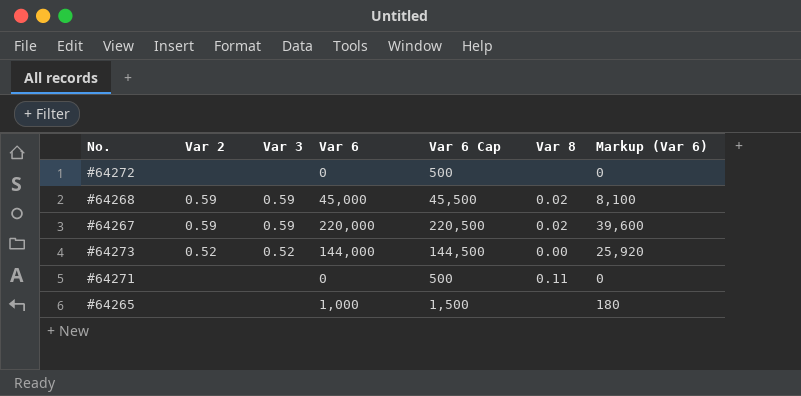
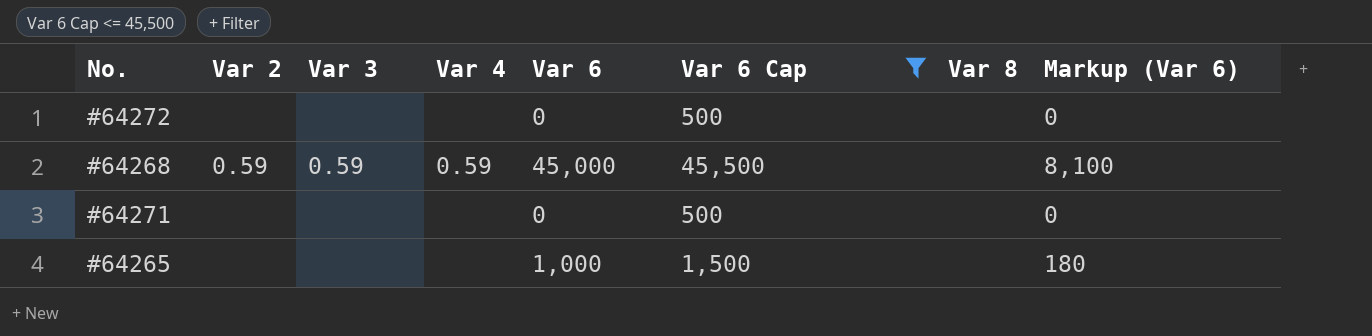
filter: none -> Var 6 Cap <= 45,500
column Var 4 | position: none -> 4
#64268 | Var 8: 0.02 -> none
#64271 | Var 8: 0.11 -> none

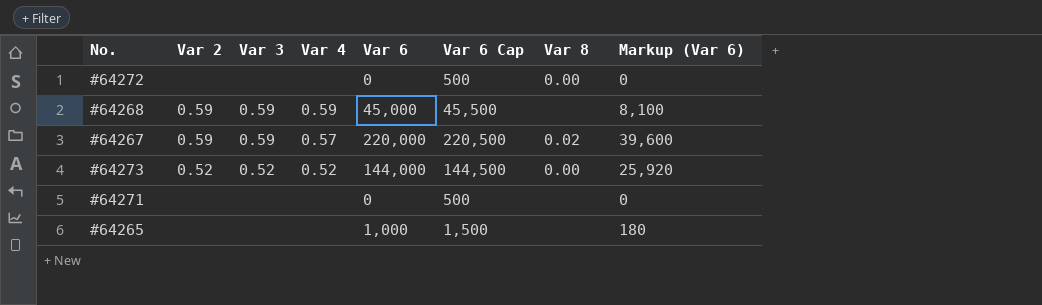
filter: Var 6 Cap <= 45,500 -> none
#64272 | Var 8: none -> 0.00

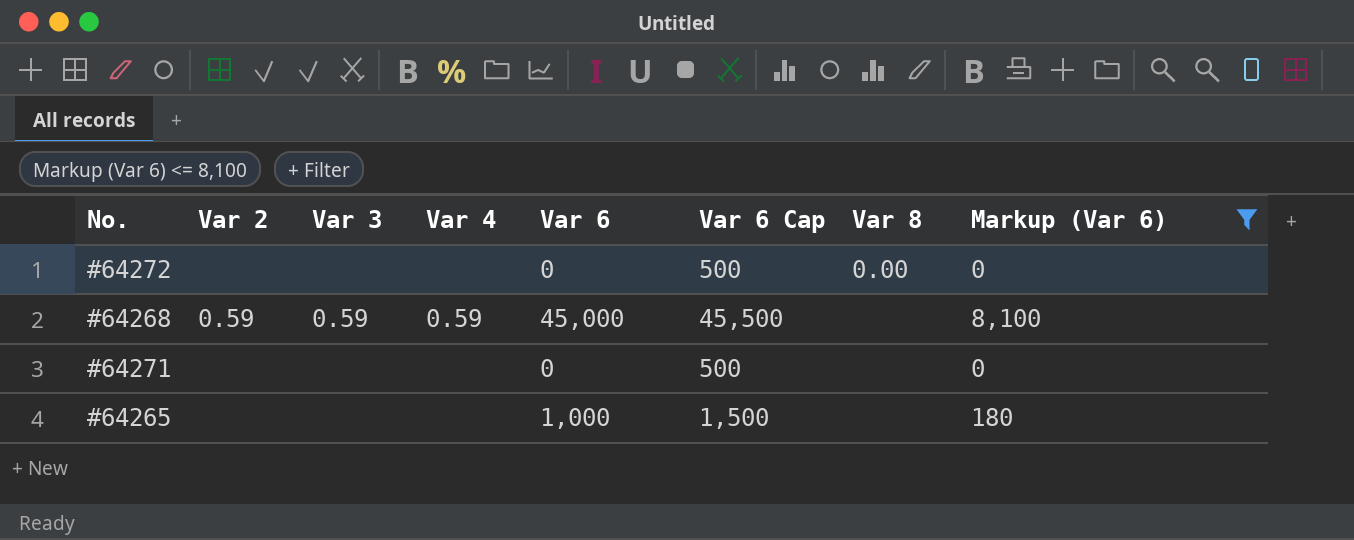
filter: none -> Markup (Var 6) <= 8,100

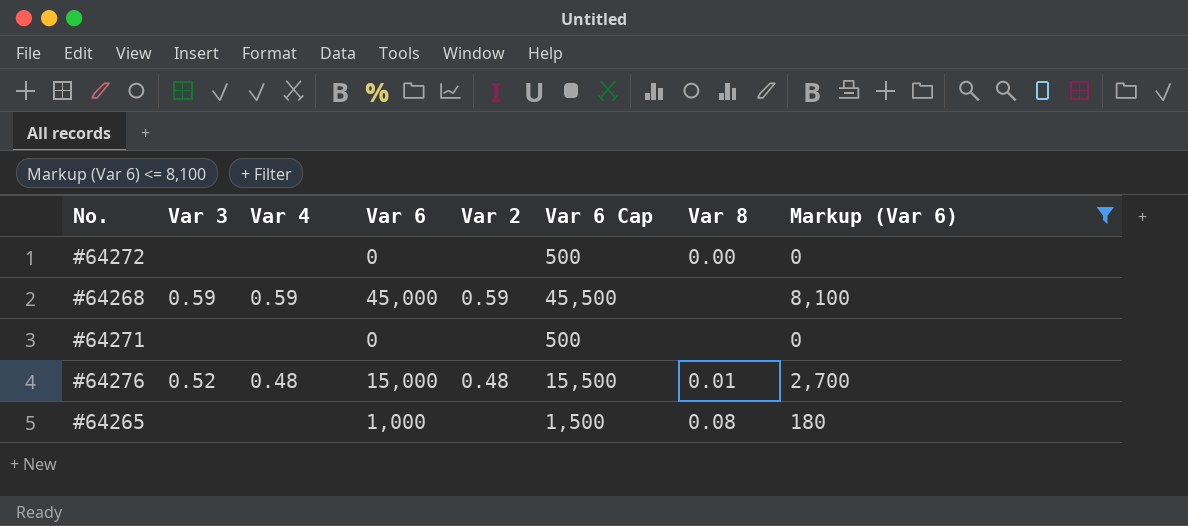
column Var 2 | position: 2 -> 5
row #64276: none -> 0.52 | 0.48 | 15,000 | 0.48 | 15,500 | 0.01 | 2,700
#64265 | Var 8: none -> 0.08

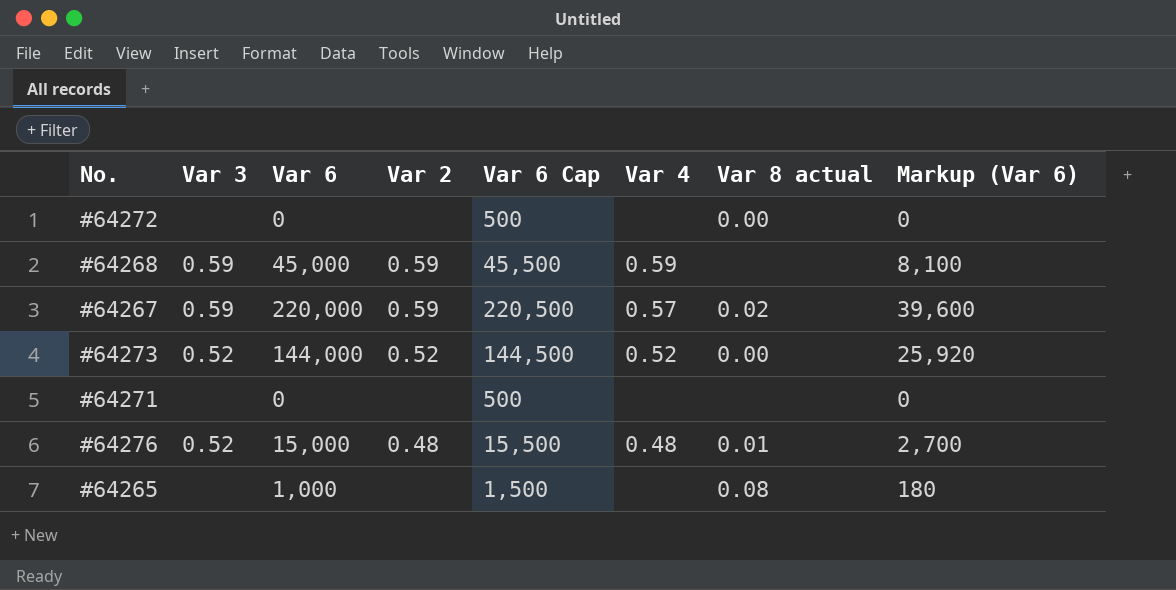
filter: Markup (Var 6) <= 8,100 -> none
column Var 4 | position: 3 -> 6
column name: Var 8 -> Var 8 actual

